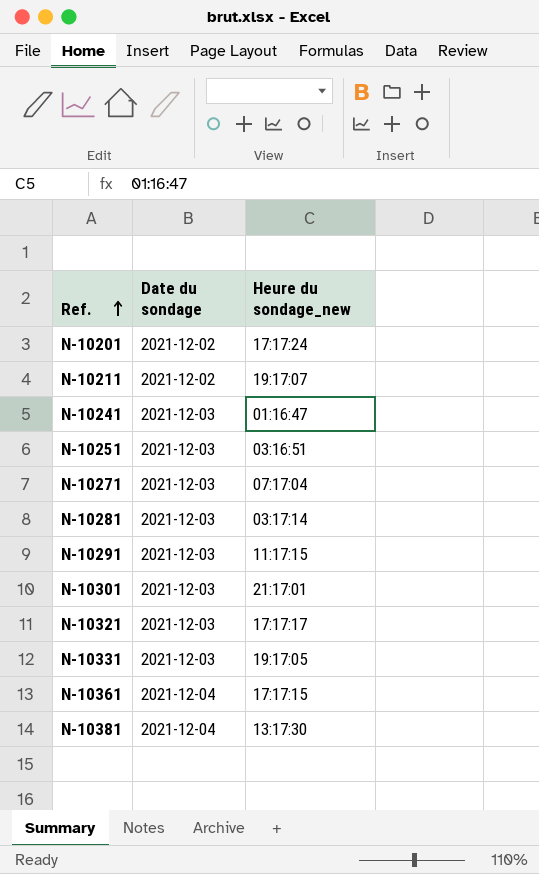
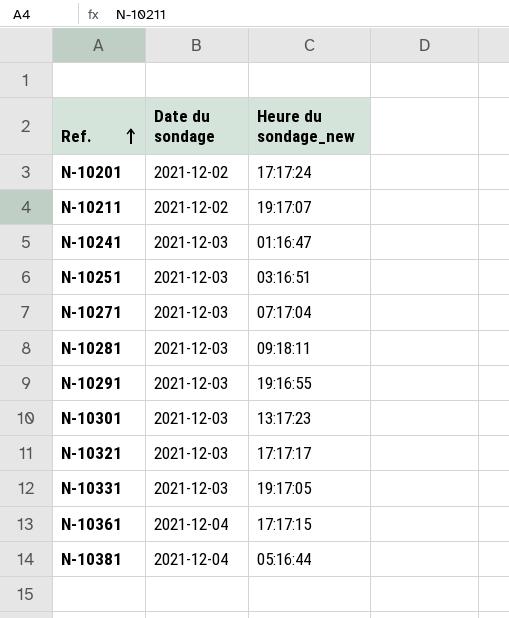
N-10281 | Heure du sondage_new: 03:17:14 -> 09:18:11
N-10291 | Heure du sondage_new: 11:17:15 -> 19:16:55
N-10301 | Heure du sondage_new: 21:17:01 -> 13:17:23
N-10381 | Heure du sondage_new: 13:17:30 -> 05:16:44

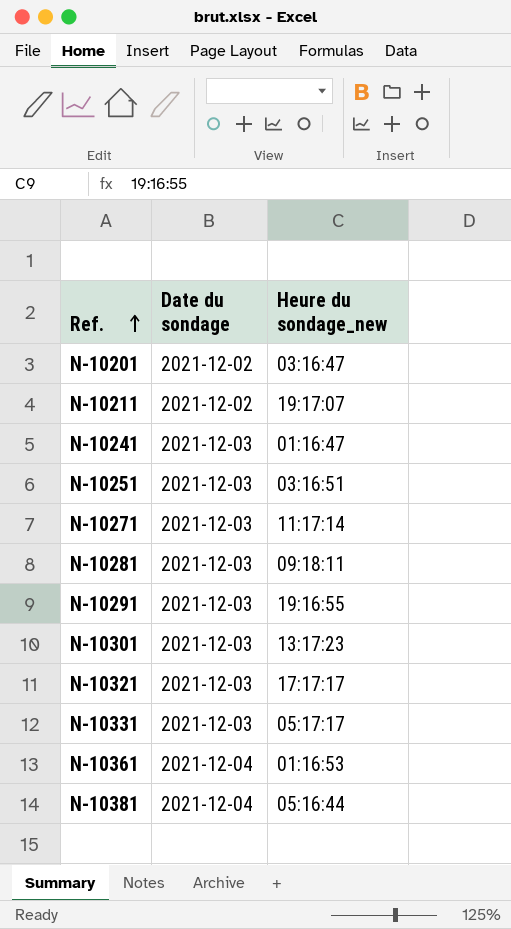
N-10201 | Heure du sondage_new: 17:17:24 -> 03:16:47
N-10271 | Heure du sondage_new: 07:17:04 -> 11:17:14
N-10331 | Heure du sondage_new: 19:17:05 -> 05:17:17
N-10361 | Heure du sondage_new: 17:17:15 -> 01:16:53

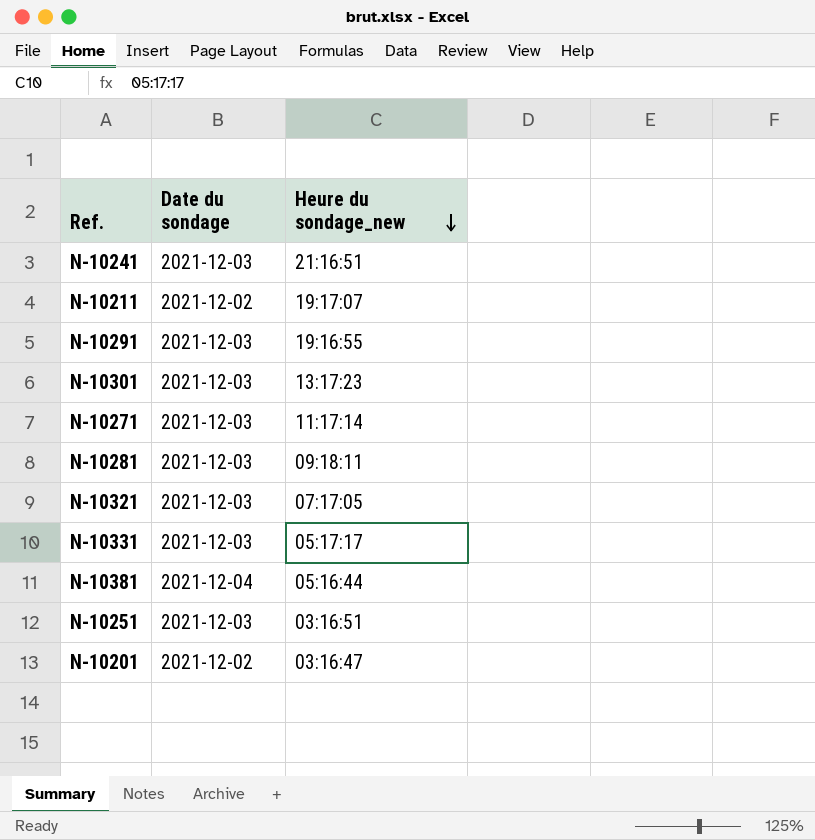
row order: Ref. ascending -> Heure du sondage_new descending
row N-10361: 2021-12-04 | 01:16:53 -> none
N-10241 | Heure du sondage_new: 01:16:47 -> 21:16:51
N-10321 | Heure du sondage_new: 17:17:17 -> 07:17:05

